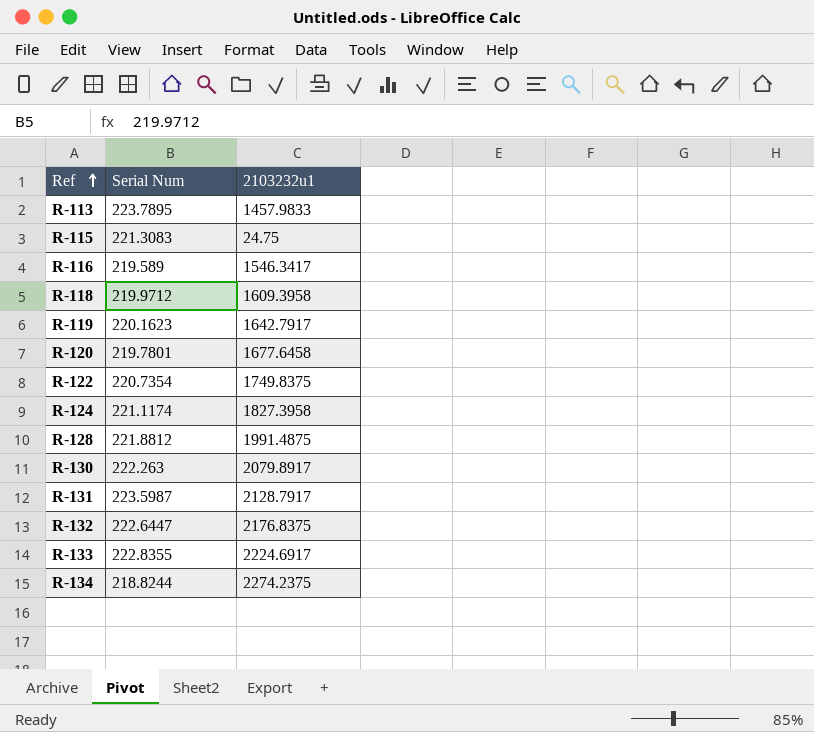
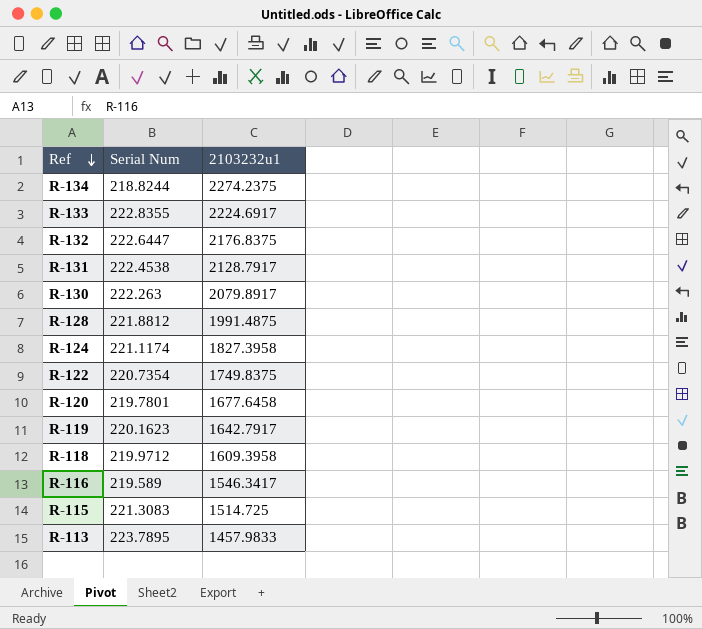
row order: Ref ascending -> Ref descending
R-131 | Serial Num: 223.5987 -> 222.4538
R-115 | 2103232u1: 24.75 -> 1514.725

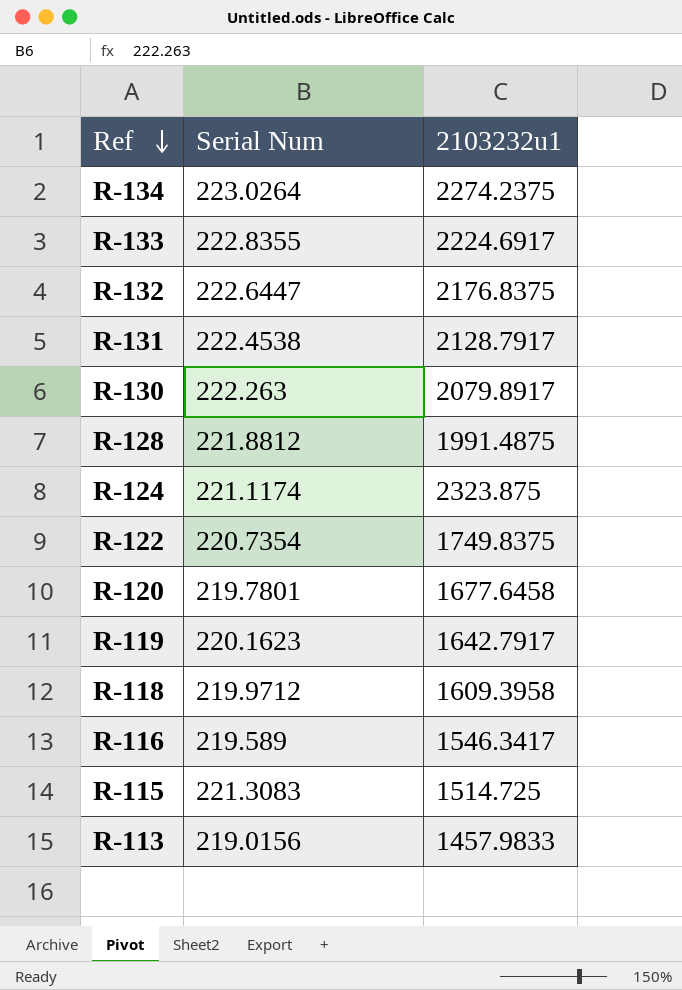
R-134 | Serial Num: 218.8244 -> 223.0264
R-124 | 2103232u1: 1827.3958 -> 2323.875
R-113 | Serial Num: 223.7895 -> 219.0156

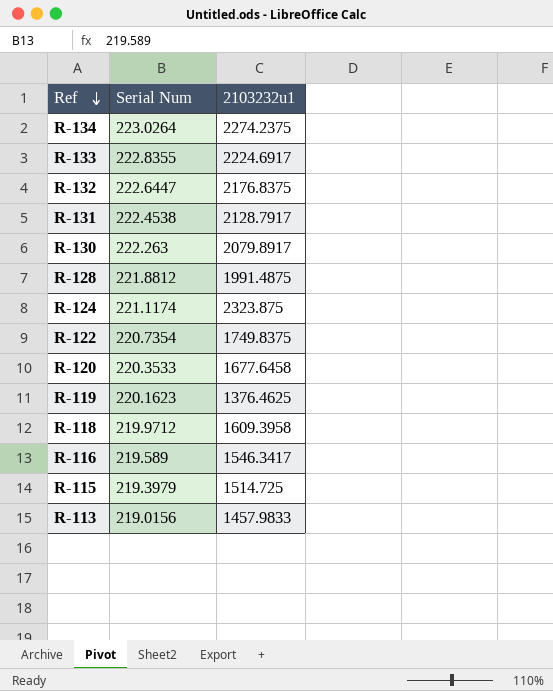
R-120 | Serial Num: 219.7801 -> 220.3533
R-119 | 2103232u1: 1642.7917 -> 1376.4625
R-115 | Serial Num: 221.3083 -> 219.3979

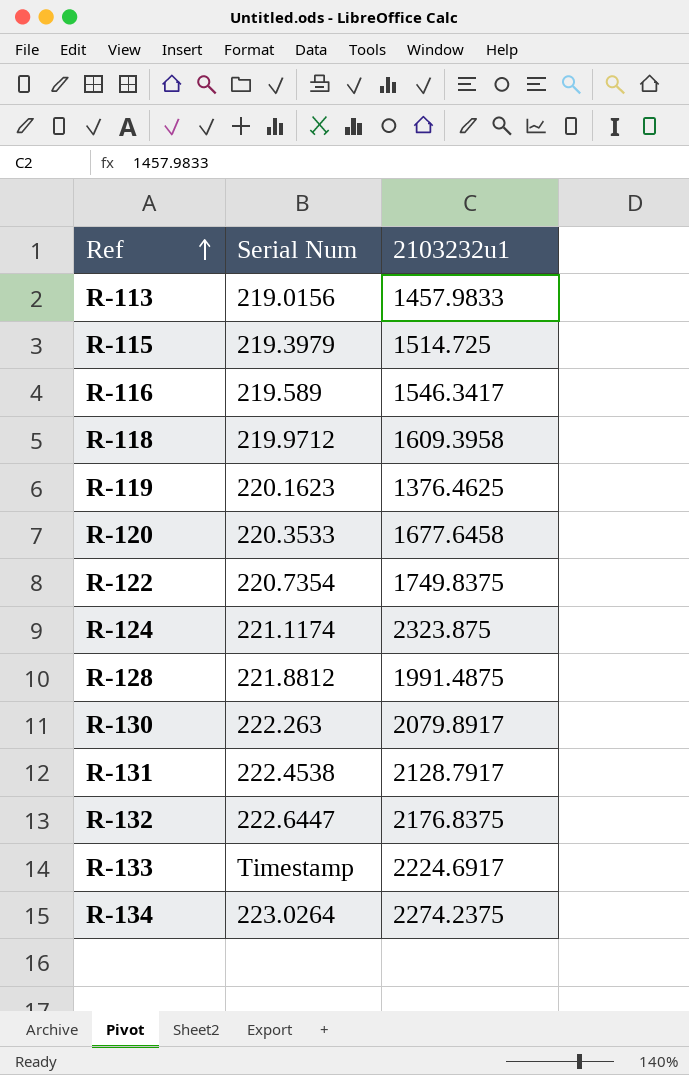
row order: Ref descending -> Ref ascending
R-133 | Serial Num: 222.8355 -> Timestamp

